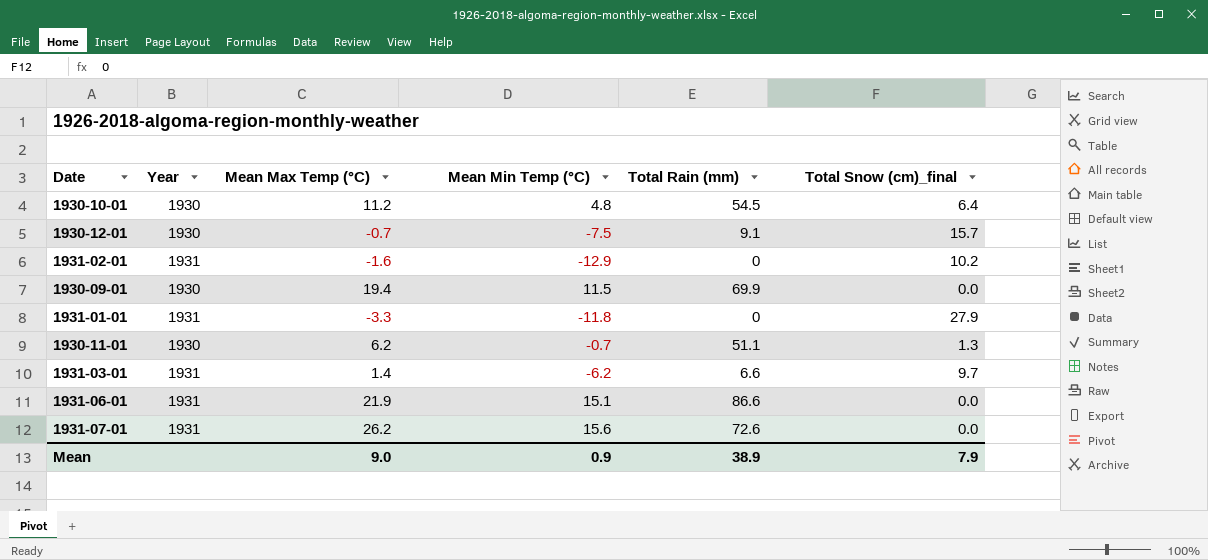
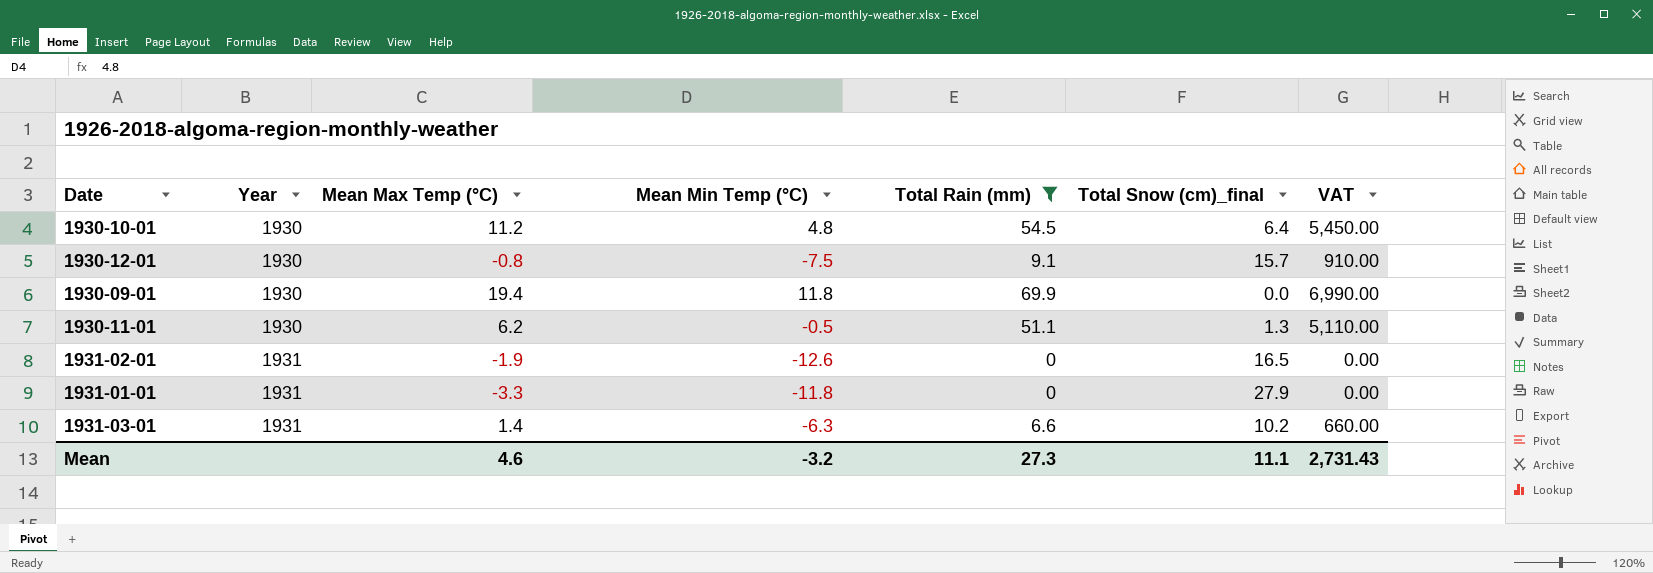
filter: none -> Total Rain (mm) <= 69.9
row order: none -> Year ascending
column VAT | formula: none -> [Total Rain (mm)] * 100
1930-12-01 | Mean Max Temp (°C): -0.7 -> -0.8
1930-09-01 | Mean Min Temp (°C): 11.5 -> 11.8
1930-11-01 | Mean Min Temp (°C): -0.7 -> -0.5
1931-02-01 | Mean Max Temp (°C): -1.6 -> -1.9
1931-02-01 | Mean Min Temp (°C): -12.9 -> -12.6
1931-02-01 | Total Snow (cm)_final: 10.2 -> 16.5
1931-03-01 | Mean Min Temp (°C): -6.2 -> -6.3
1931-03-01 | Total Snow (cm)_final: 9.7 -> 10.2
Mean | Mean Max Temp (°C): 9.0 -> 4.6
Mean | Mean Min Temp (°C): 0.9 -> -3.2
Mean | Total Rain (mm): 38.9 -> 27.3
Mean | Total Snow (cm)_final: 7.9 -> 11.1

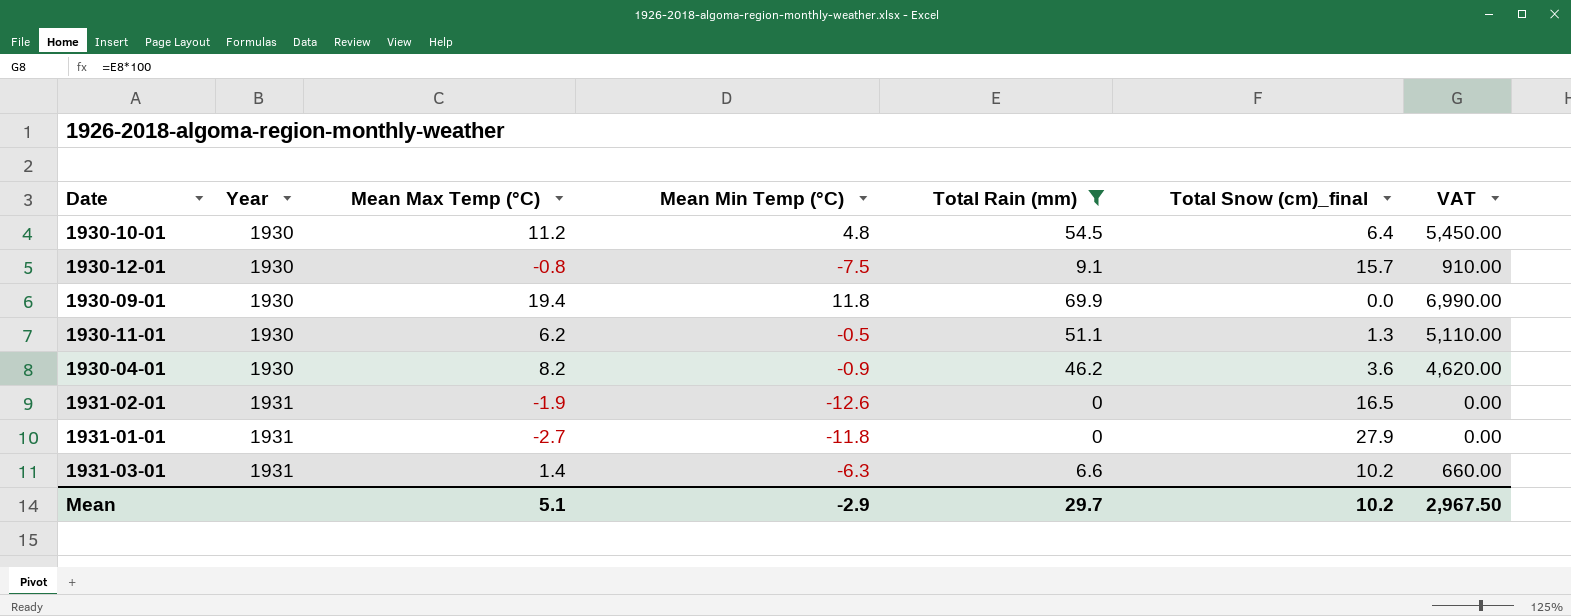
row 1930-04-01: none -> 1930 | 8.2 | -0.9 | 46.2 | 3.6 | 4,620.00
1931-01-01 | Mean Max Temp (°C): -3.3 -> -2.7
Mean | Mean Max Temp (°C): 4.6 -> 5.1
Mean | Mean Min Temp (°C): -3.2 -> -2.9
Mean | Total Rain (mm): 27.3 -> 29.7
Mean | Total Snow (cm)_final: 11.1 -> 10.2
Mean | VAT: 2,731.43 -> 2,967.50

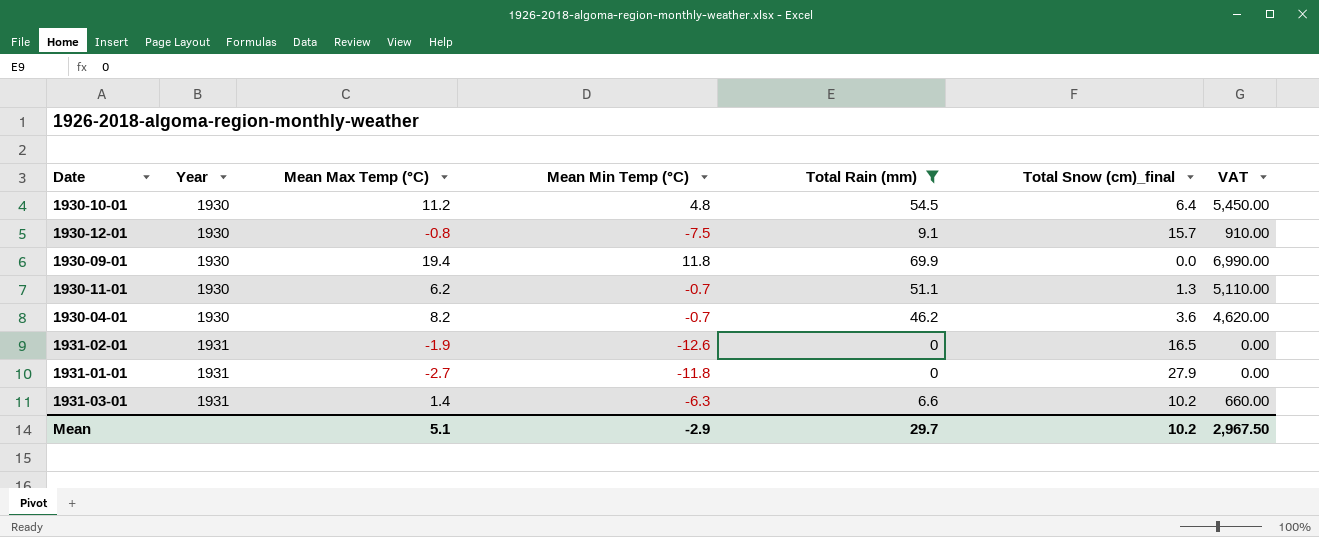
1930-11-01 | Mean Min Temp (°C): -0.5 -> -0.7
1930-04-01 | Mean Min Temp (°C): -0.9 -> -0.7

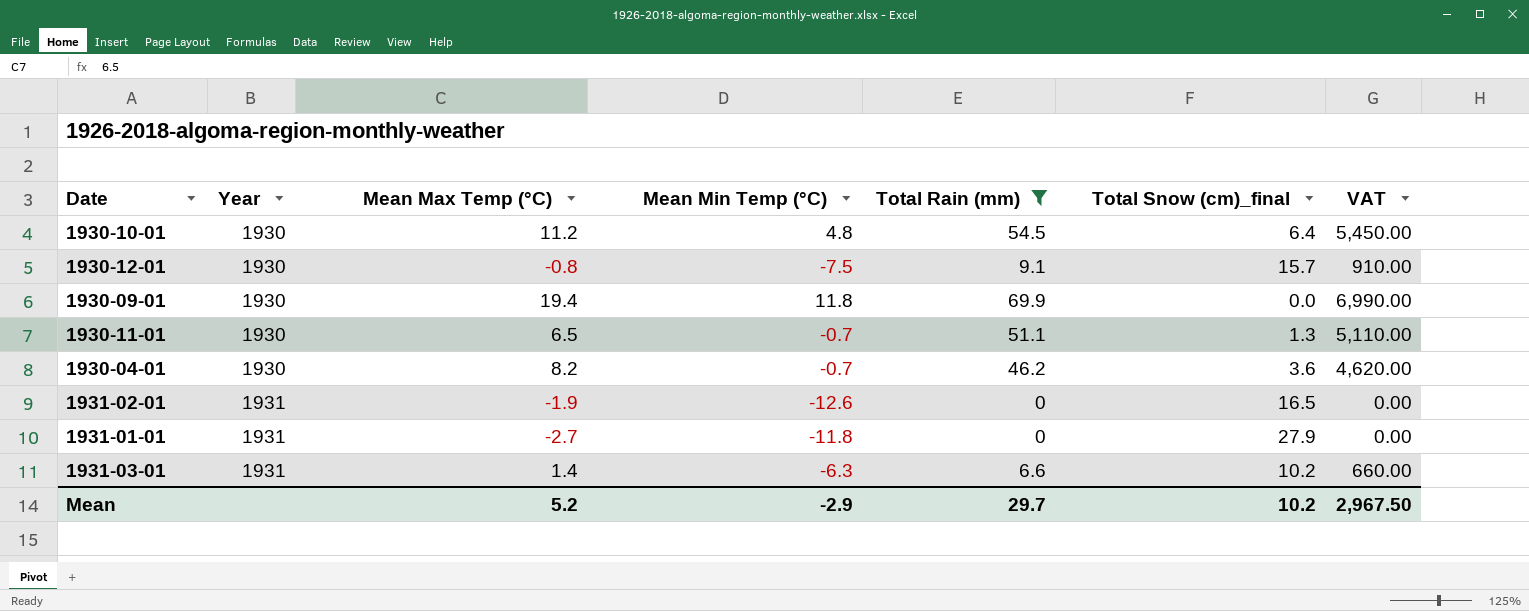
1930-11-01 | Mean Max Temp (°C): 6.2 -> 6.5
Mean | Mean Max Temp (°C): 5.1 -> 5.2

